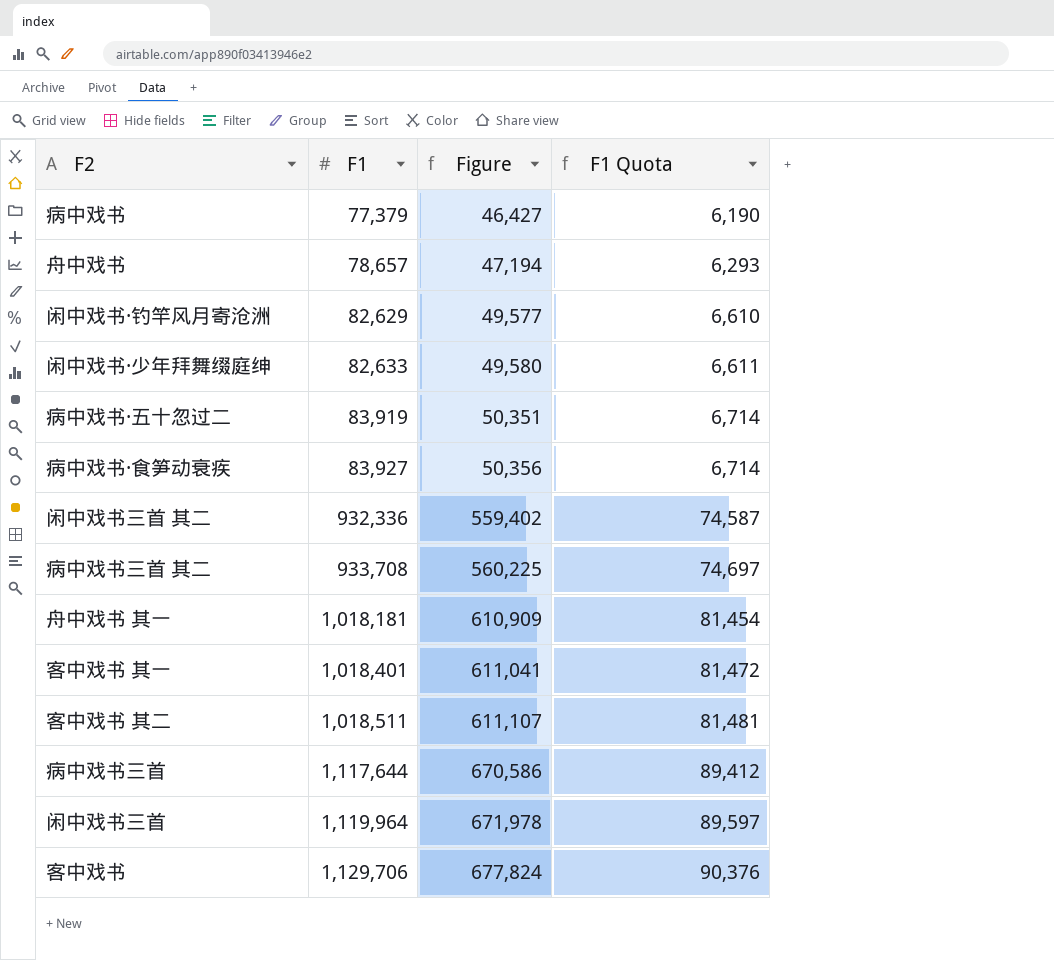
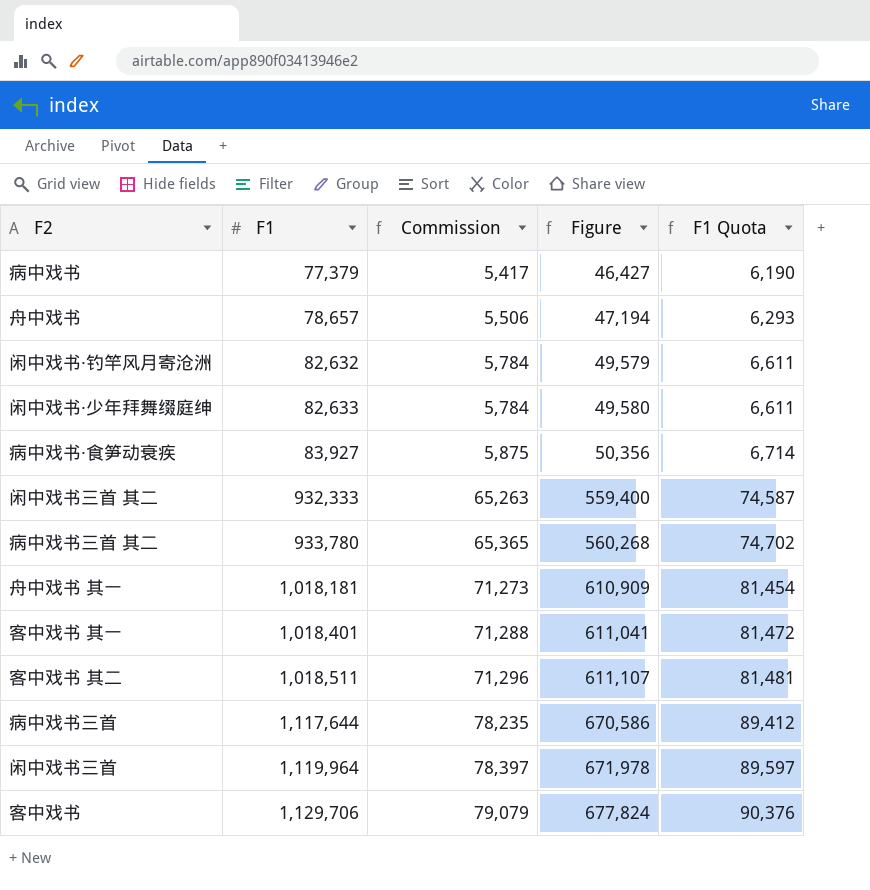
column Commission | formula: none -> [F1] * 0.07
row 病中戏书·五十忽过二: 83,919 | 50,351 | 6,714 -> none
闲中戏书·钓竿风月寄沧洲 | F1: 82,629 -> 82,632
闲中戏书·钓竿风月寄沧洲 | Figure: 49,577 -> 49,579
闲中戏书·钓竿风月寄沧洲 | F1 Quota: 6,610 -> 6,611
闲中戏书三首 其二 | F1: 932,336 -> 932,333
闲中戏书三首 其二 | Figure: 559,402 -> 559,400
病中戏书三首 其二 | F1: 933,708 -> 933,780
病中戏书三首 其二 | Figure: 560,225 -> 560,268
病中戏书三首 其二 | F1 Quota: 74,697 -> 74,702

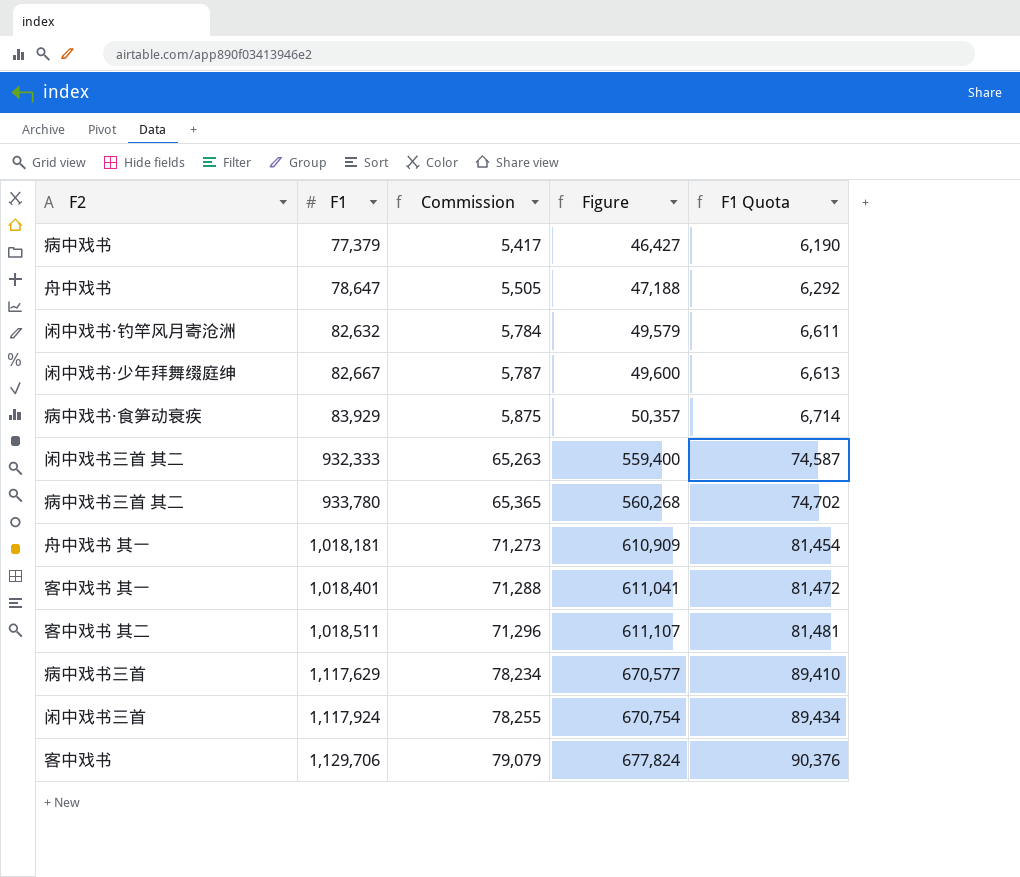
舟中戏书 | F1: 78,657 -> 78,647
舟中戏书 | Commission: 5,506 -> 5,505
舟中戏书 | Figure: 47,194 -> 47,188
舟中戏书 | F1 Quota: 6,293 -> 6,292
闲中戏书·少年拜舞缀庭绅 | F1: 82,633 -> 82,667
闲中戏书·少年拜舞缀庭绅 | Commission: 5,784 -> 5,787
闲中戏书·少年拜舞缀庭绅 | Figure: 49,580 -> 49,600
闲中戏书·少年拜舞缀庭绅 | F1 Quota: 6,611 -> 6,613
病中戏书·食笋动衰疾 | F1: 83,927 -> 83,929
病中戏书·食笋动衰疾 | Figure: 50,356 -> 50,357
病中戏书三首 | F1: 1,117,644 -> 1,117,629
病中戏书三首 | Commission: 78,235 -> 78,234
病中戏书三首 | Figure: 670,586 -> 670,577
病中戏书三首 | F1 Quota: 89,412 -> 89,410
闲中戏书三首 | F1: 1,119,964 -> 1,117,924
闲中戏书三首 | Commission: 78,397 -> 78,255
闲中戏书三首 | Figure: 671,978 -> 670,754
闲中戏书三首 | F1 Quota: 89,597 -> 89,434

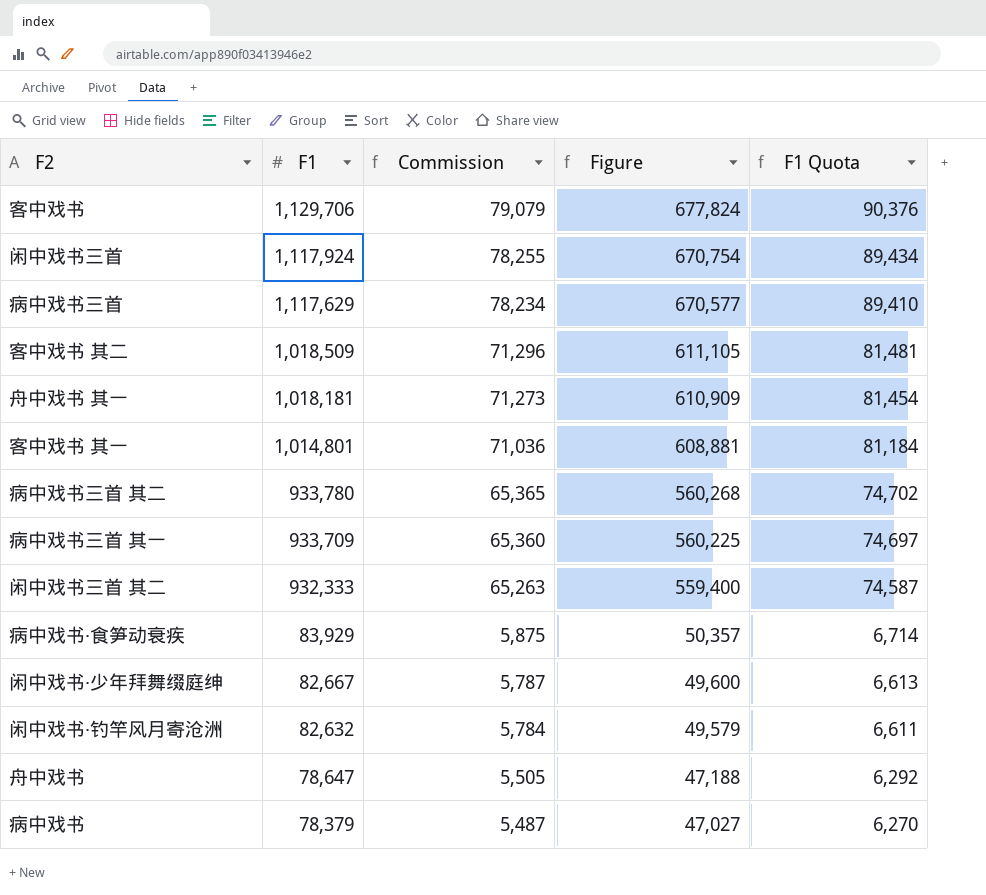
row order: F1 ascending -> F1 descending
客中戏书 其二 | F1: 1,018,511 -> 1,018,509
客中戏书 其二 | Figure: 611,107 -> 611,105
客中戏书 其一 | F1: 1,018,401 -> 1,014,801
客中戏书 其一 | Commission: 71,288 -> 71,036
客中戏书 其一 | Figure: 611,041 -> 608,881
客中戏书 其一 | F1 Quota: 81,472 -> 81,184
row 病中戏书三首 其一: none -> 933,709 | 65,360 | 560,225 | 74,697
病中戏书 | F1: 77,379 -> 78,379
病中戏书 | Commission: 5,417 -> 5,487
病中戏书 | Figure: 46,427 -> 47,027
病中戏书 | F1 Quota: 6,190 -> 6,270

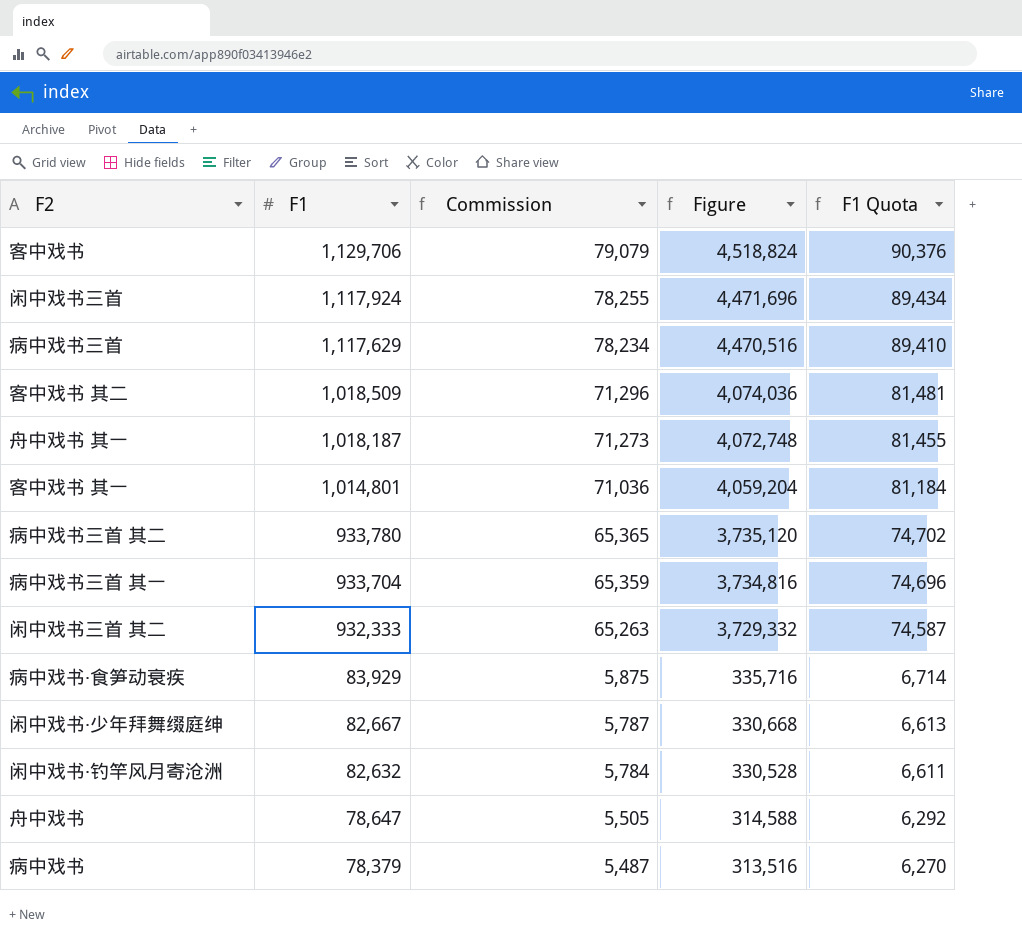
column Figure | formula: [F1] * 0.6 -> [F1] * 4
舟中戏书 其一 | F1: 1,018,181 -> 1,018,187
舟中戏书 其一 | F1 Quota: 81,454 -> 81,455
病中戏书三首 其一 | F1: 933,709 -> 933,704
病中戏书三首 其一 | Commission: 65,360 -> 65,359
病中戏书三首 其一 | F1 Quota: 74,697 -> 74,696

